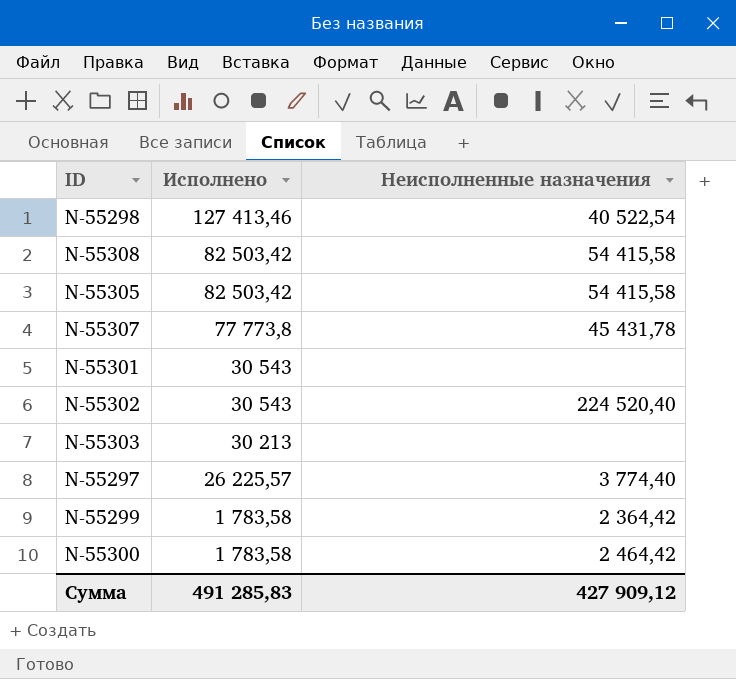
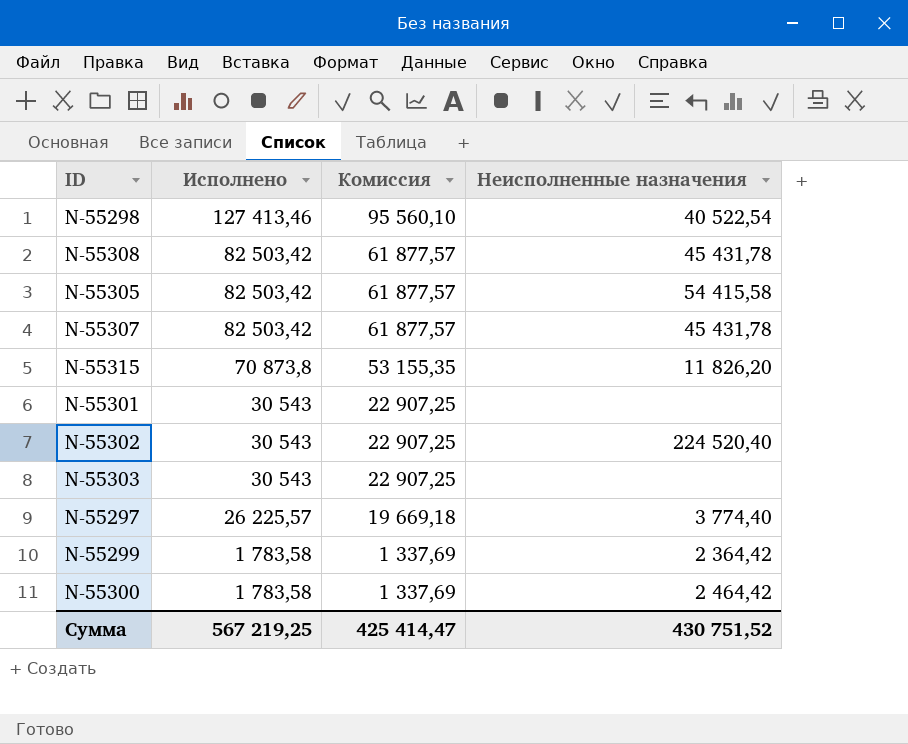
column Комиссия | formula: none -> [Исполнено] * 0,75
N-55308 | Неисполненные назначения: 54 415,58 -> 45 431,78
N-55307 | Исполнено: 77 773,8 -> 82 503,42
row N-55315: none -> 70 873,8 | 53 155,35 | 11 826,20
N-55303 | Исполнено: 30 213 -> 30 543
Сумма | Исполнено: 491 285,83 -> 567 219,25
Сумма | Неисполненные назначения: 427 909,12 -> 430 751,52

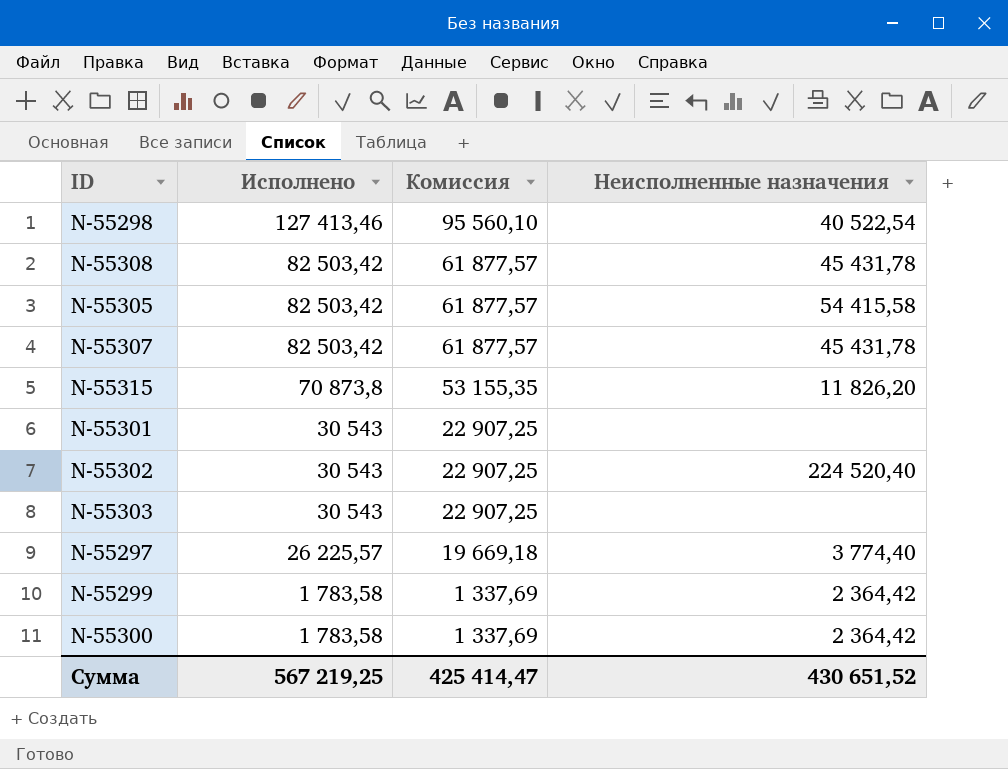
N-55300 | Неисполненные назначения: 2 464,42 -> 2 364,42
Сумма | Неисполненные назначения: 430 751,52 -> 430 651,52

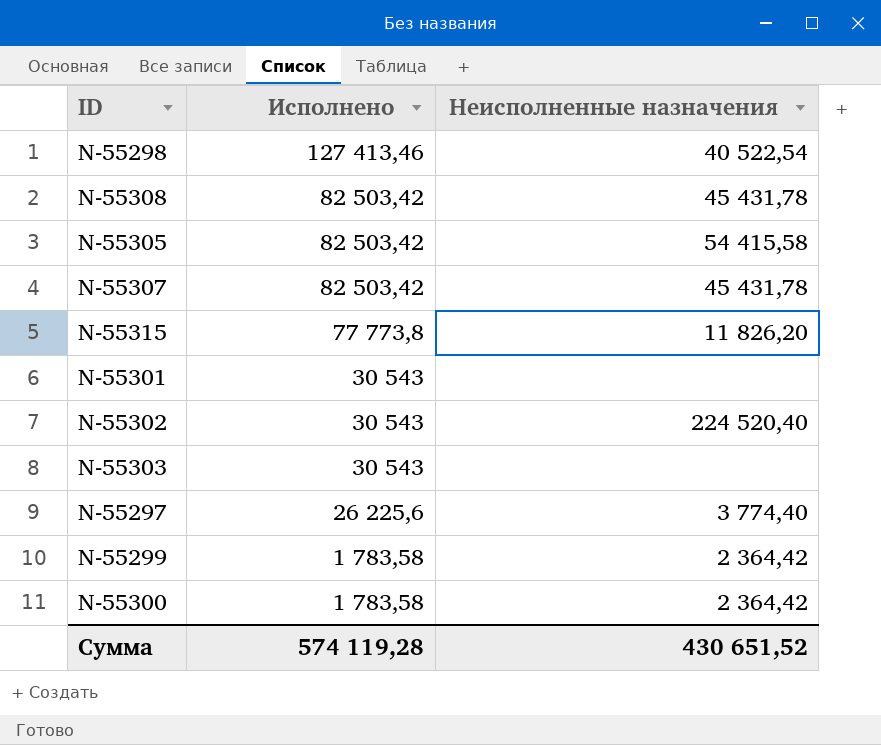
column Комиссия | formula: [Исполнено] * 0,75 -> none
N-55315 | Исполнено: 70 873,8 -> 77 773,8
N-55297 | Исполнено: 26 225,57 -> 26 225,6
Сумма | Исполнено: 567 219,25 -> 574 119,28

